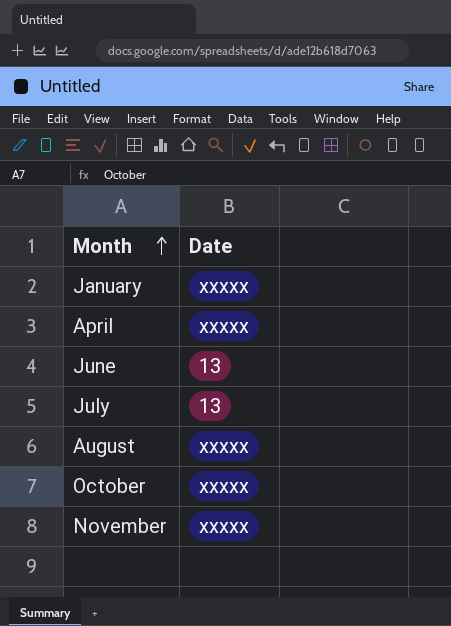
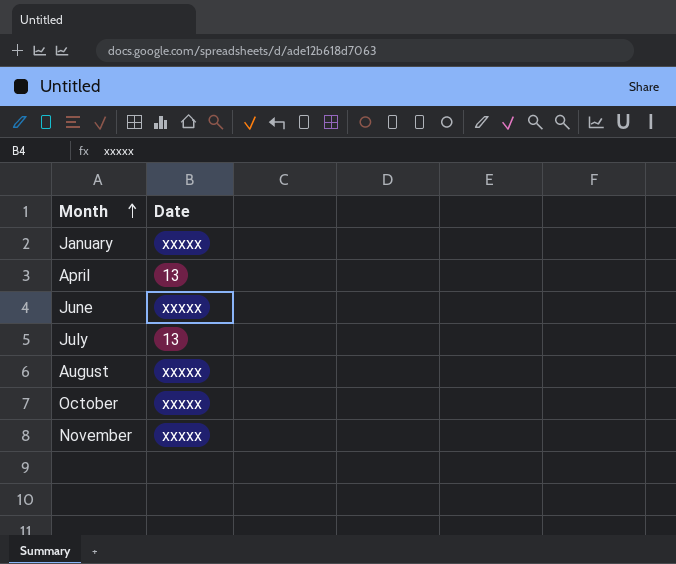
April | Date: xxxxx -> 13
June | Date: 13 -> xxxxx

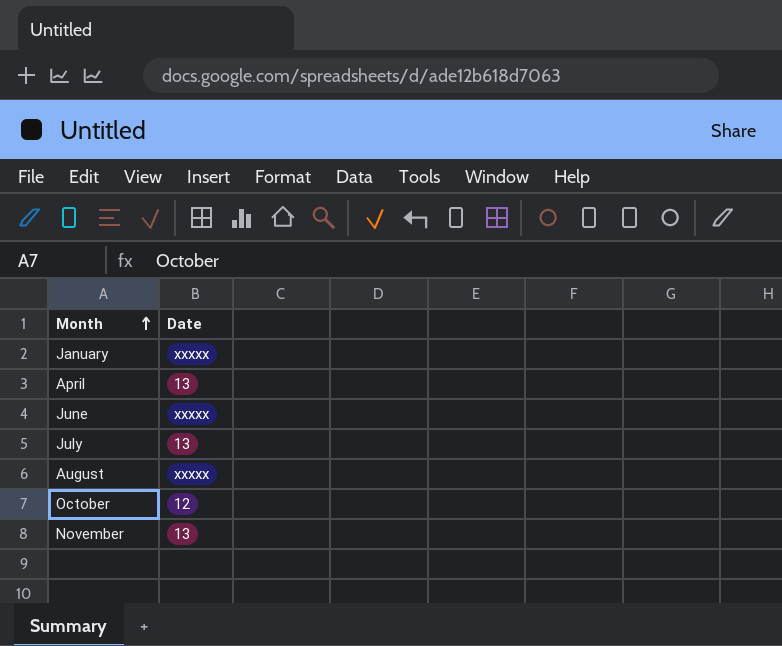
October | Date: xxxxx -> 12
November | Date: xxxxx -> 13

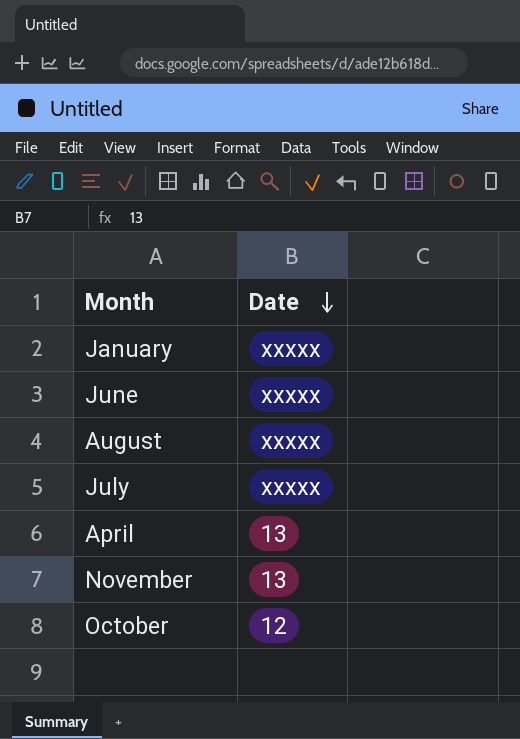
row order: Month ascending -> Date descending
July | Date: 13 -> xxxxx

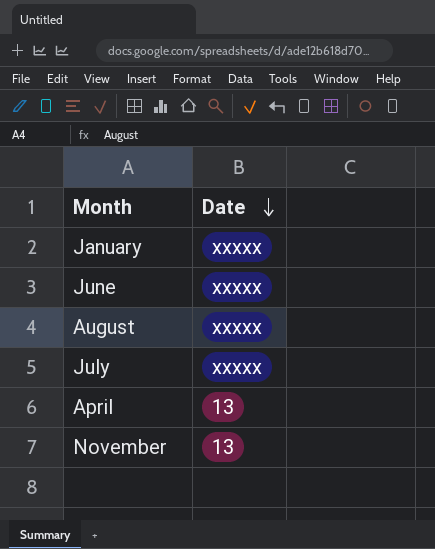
row October: 12 -> none

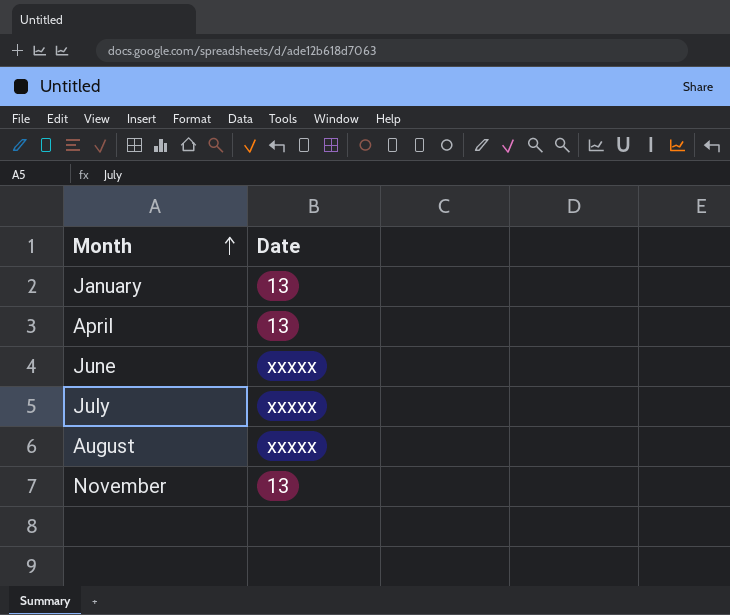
row order: Date descending -> Month ascending
January | Date: xxxxx -> 13

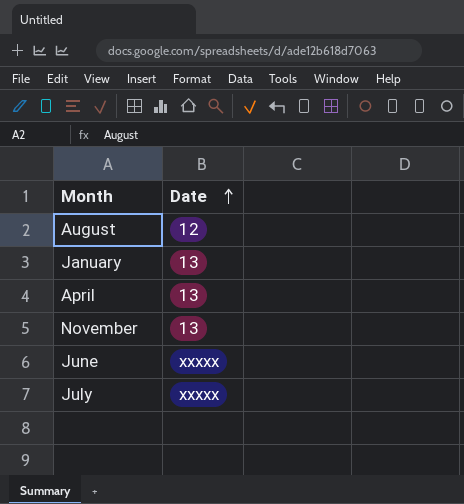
row order: Month ascending -> Date ascending
August | Date: xxxxx -> 12

